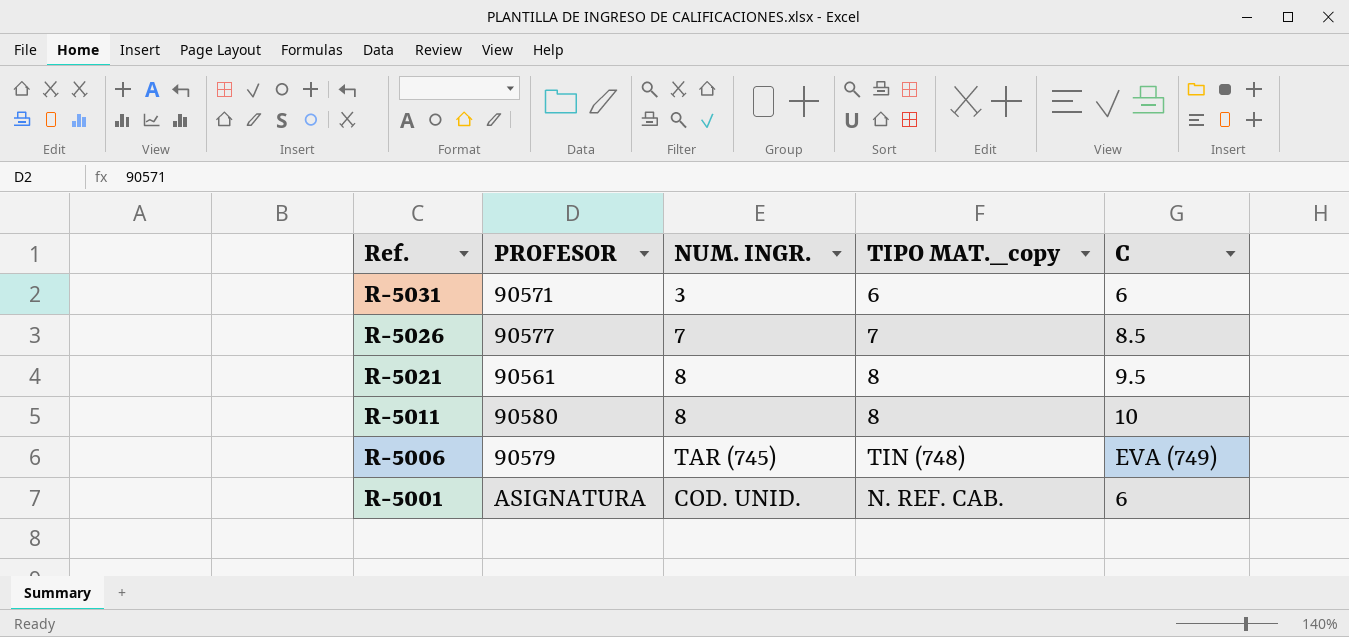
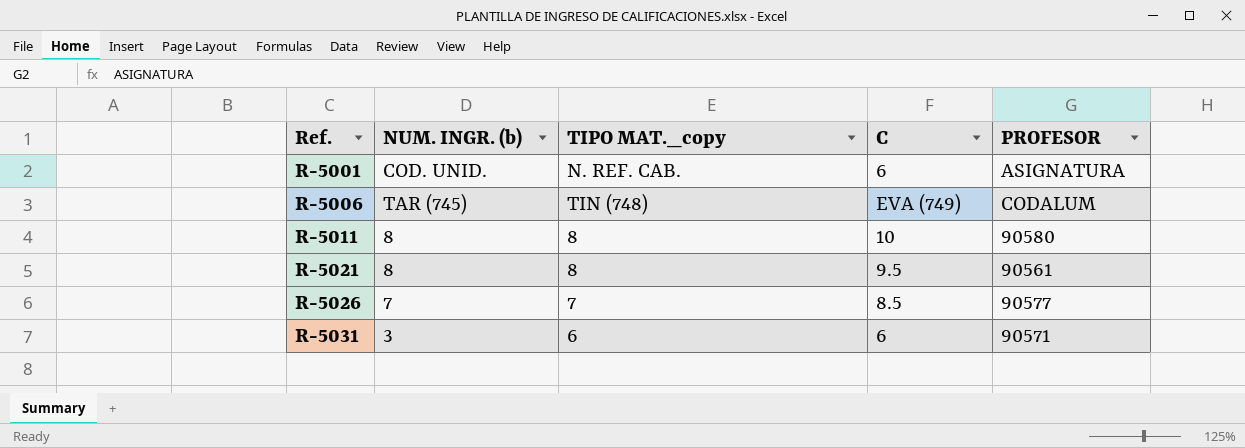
row order: Ref. descending -> Ref. ascending
column name: NUM. INGR. -> NUM. INGR. (b)
column PROFESOR | position: 2 -> 5
R-5006 | PROFESOR: 90579 -> CODALUM

